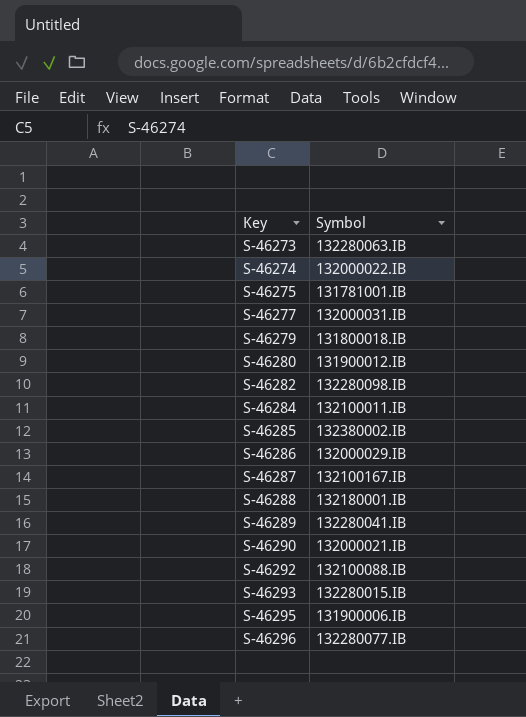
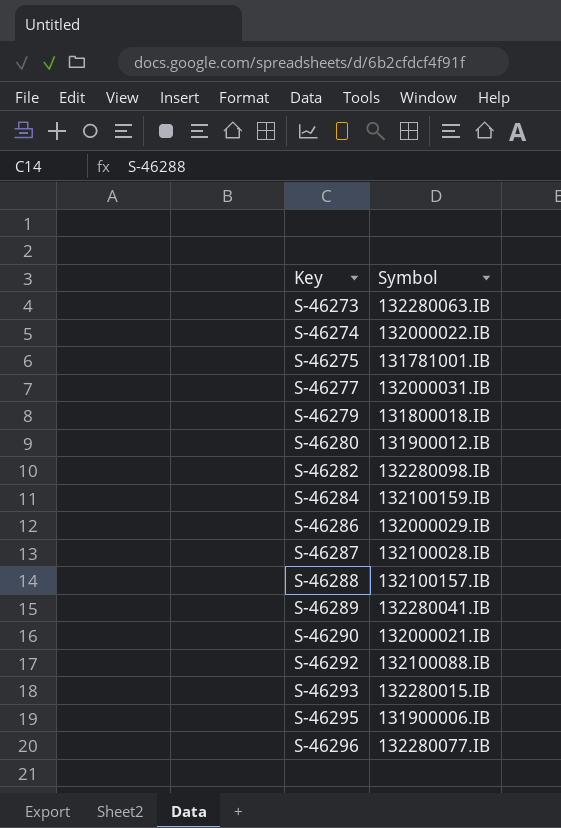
row S-46285: 132380002.IB -> none
S-46284 | Symbol: 132100011.IB -> 132100159.IB
S-46287 | Symbol: 132100167.IB -> 132100028.IB
S-46288 | Symbol: 132180001.IB -> 132100157.IB

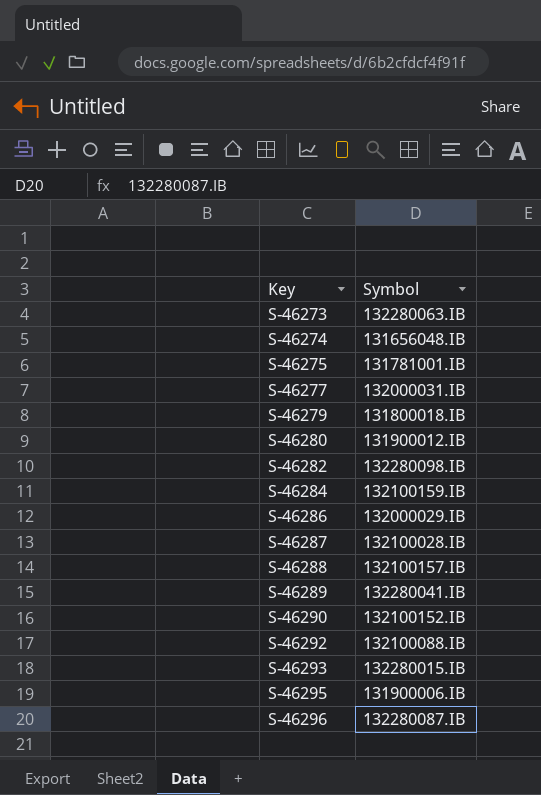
S-46274 | Symbol: 132000022.IB -> 131656048.IB
S-46290 | Symbol: 132000021.IB -> 132100152.IB
S-46296 | Symbol: 132280077.IB -> 132280087.IB

